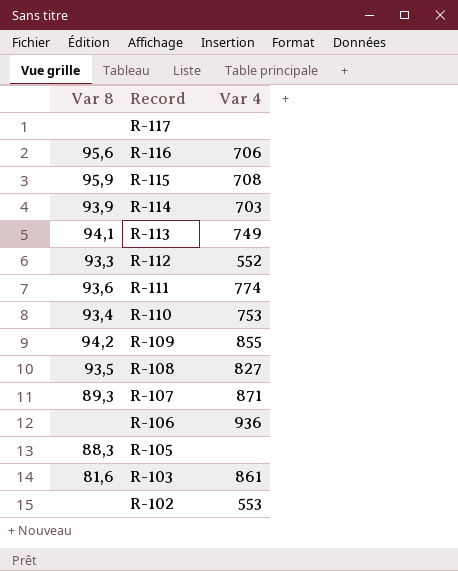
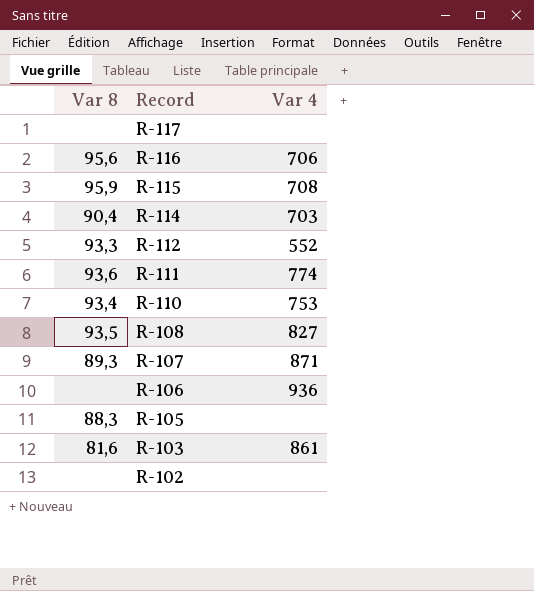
row R-113: 94,1 | 749 -> none
row R-109: 94,2 | 855 -> none
R-114 | Var 8: 93,9 -> 90,4
R-102 | Var 4: 553 -> none

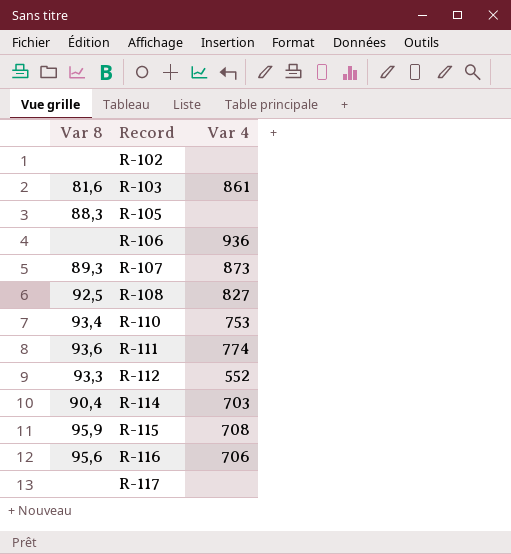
row order: Record descending -> Record ascending
R-107 | Var 4: 871 -> 873
R-108 | Var 8: 93,5 -> 92,5

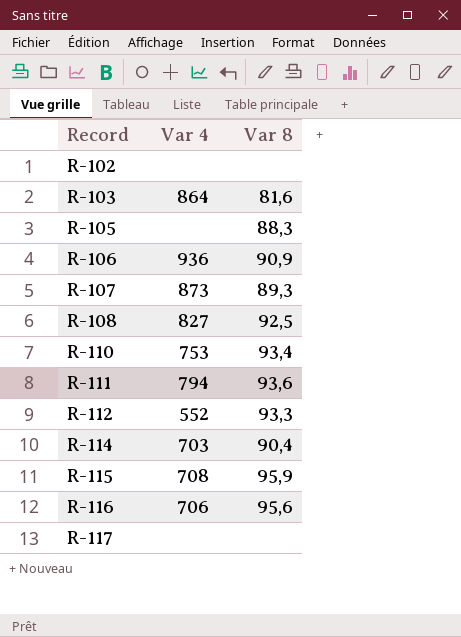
column Var 8 | position: 1 -> 3
R-103 | Var 4: 861 -> 864
R-106 | Var 8: none -> 90,9
R-111 | Var 4: 774 -> 794

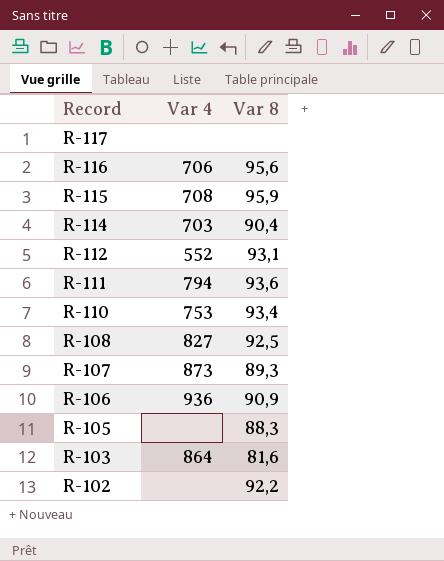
row order: Record ascending -> Record descending
R-112 | Var 8: 93,3 -> 93,1
R-102 | Var 8: none -> 92,2

